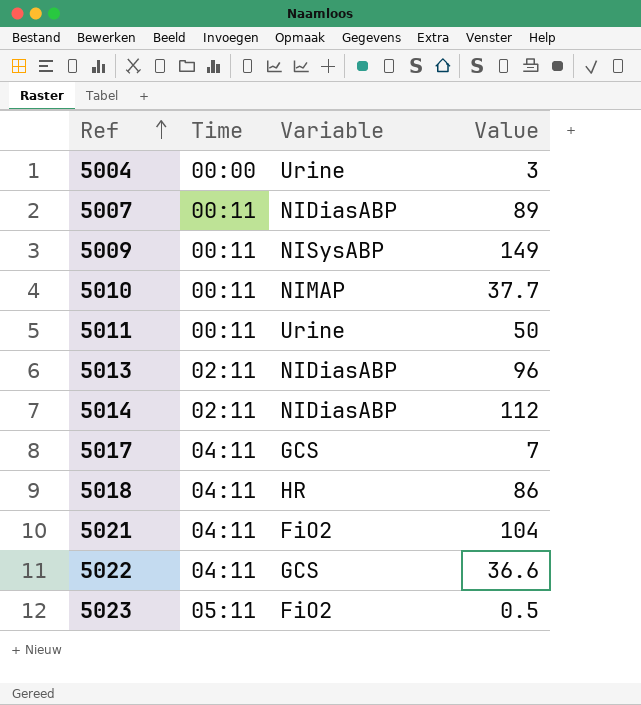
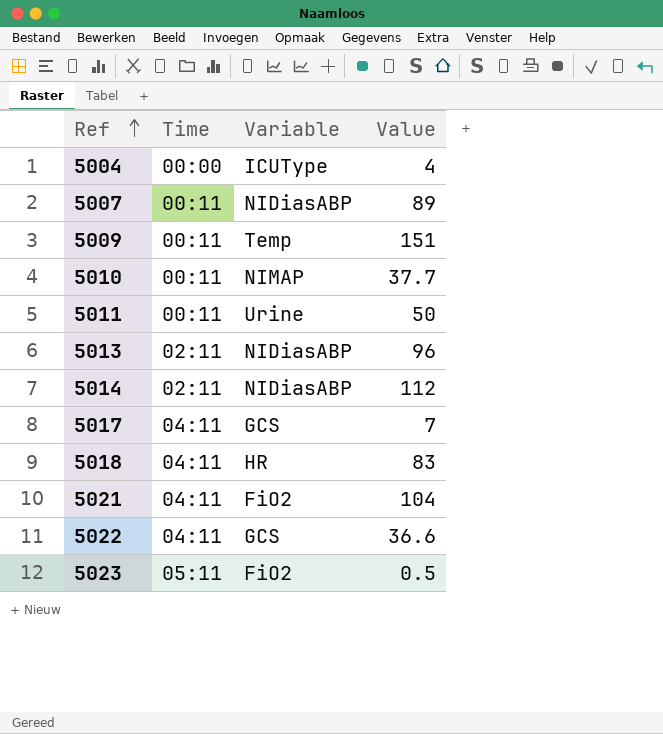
5004 | Variable: Urine -> ICUType
5004 | Value: 3 -> 4
5009 | Variable: NISysABP -> Temp
5009 | Value: 149 -> 151
5018 | Value: 86 -> 83

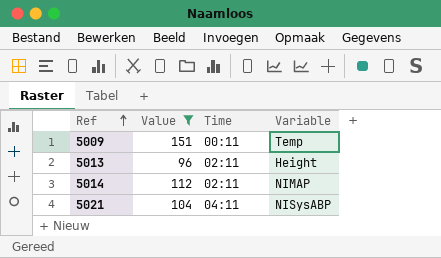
filter: none -> Value >= 96
column Value | position: 4 -> 2
5013 | Variable: NIDiasABP -> Height
5014 | Variable: NIDiasABP -> NIMAP
5021 | Variable: FiO2 -> NISysABP

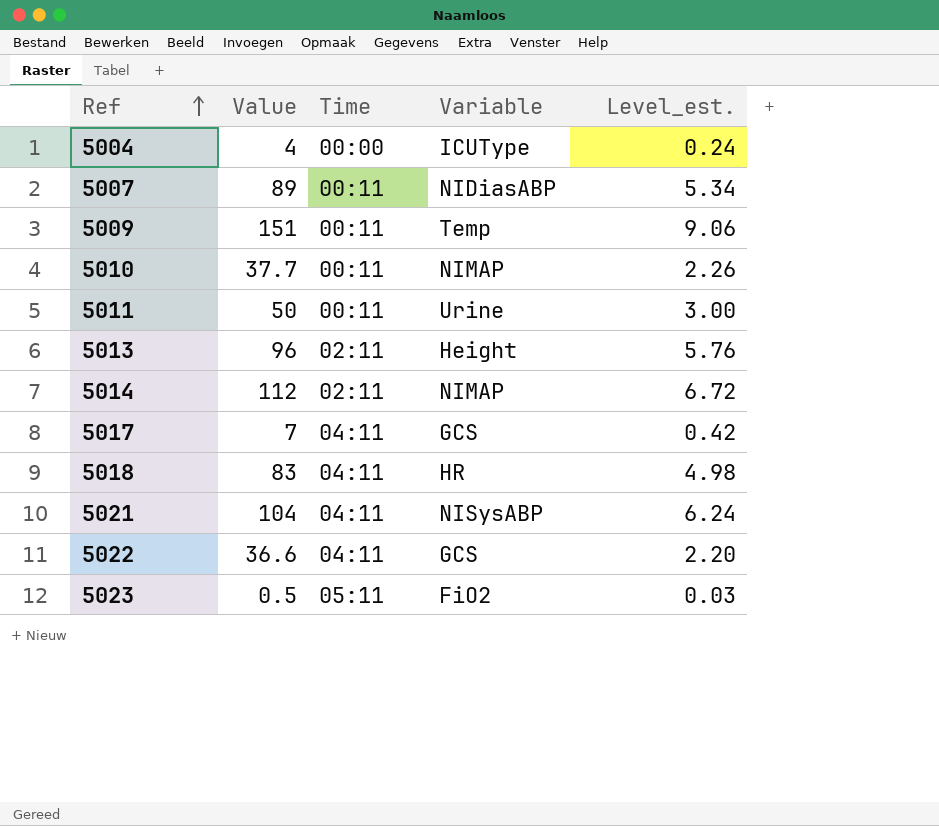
filter: Value >= 96 -> none
column Level_est. | formula: none -> [Value] * 0.06

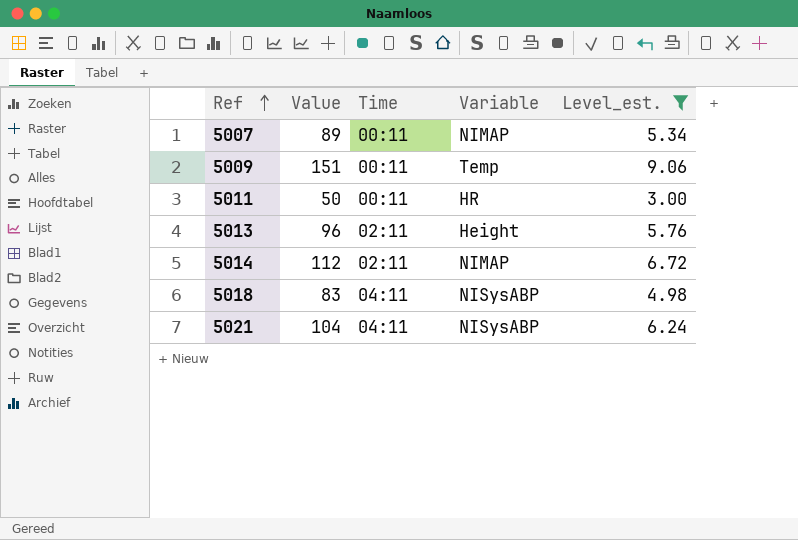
filter: none -> Level_est. >= 3.00
5007 | Variable: NIDiasABP -> NIMAP
5011 | Variable: Urine -> HR
5018 | Variable: HR -> NISysABP

